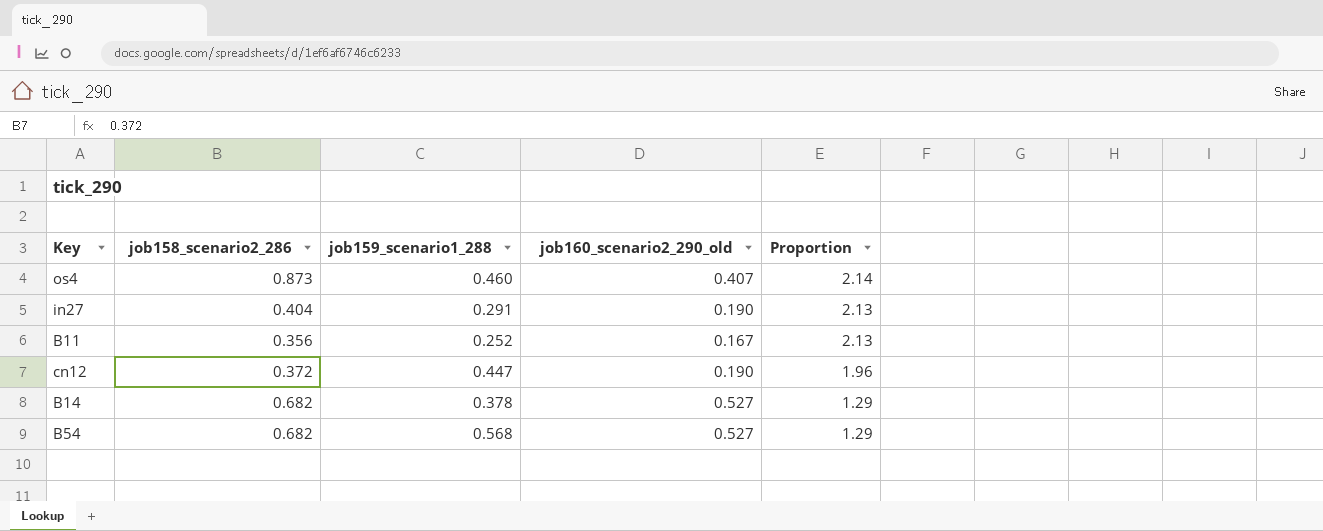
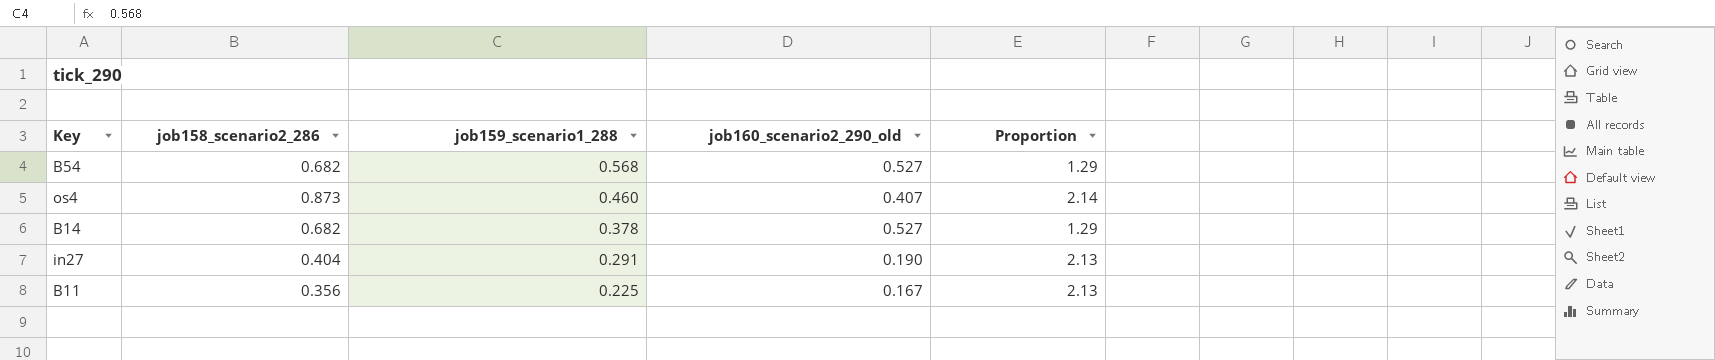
row order: Proportion descending -> job159_scenario1_288 descending
row cn12: 0.372 | 0.447 | 0.190 | 1.96 -> none
B11 | job159_scenario1_288: 0.252 -> 0.225

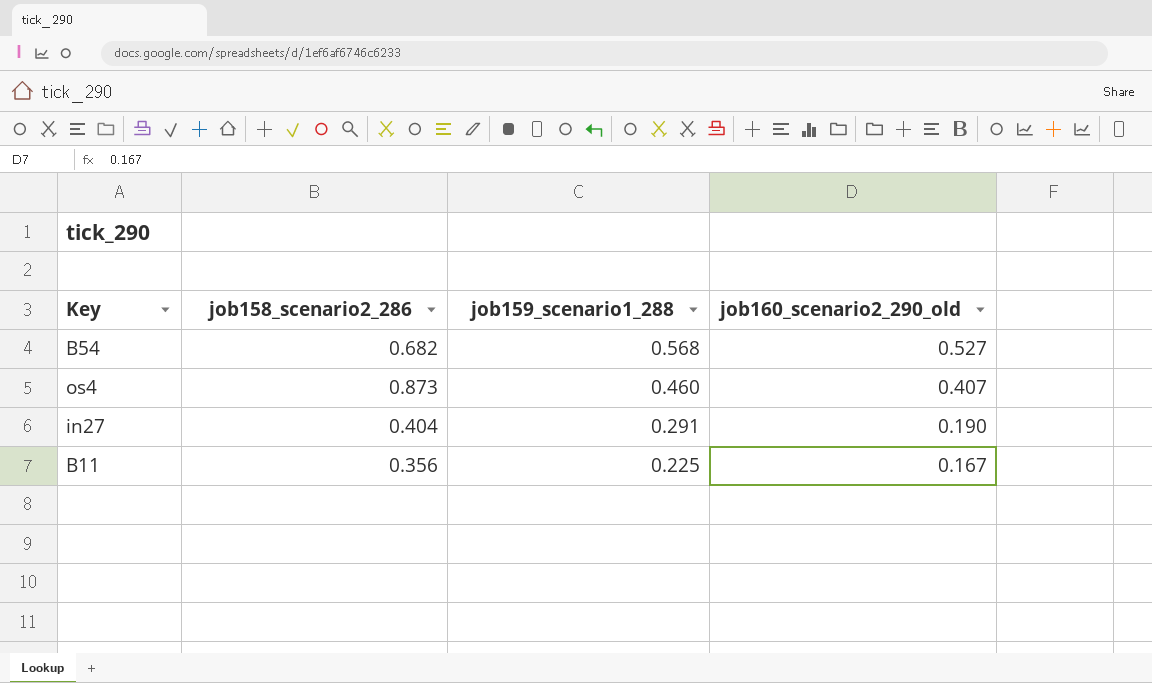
column Proportion | formula: [job158_scenario2_286] / [job160_scenario2_290_old] -> none
row B14: 0.682 | 0.378 | 0.527 | 1.29 -> none

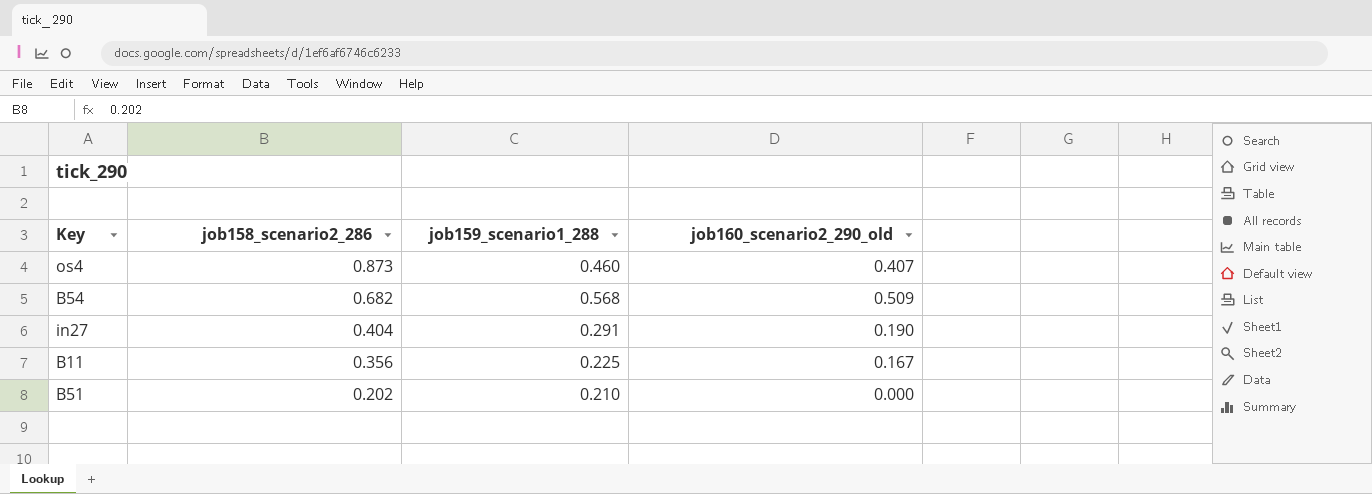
row order: job159_scenario1_288 descending -> job158_scenario2_286 descending
B54 | job160_scenario2_290_old: 0.527 -> 0.509
row B51: none -> 0.202 | 0.210 | 0.000

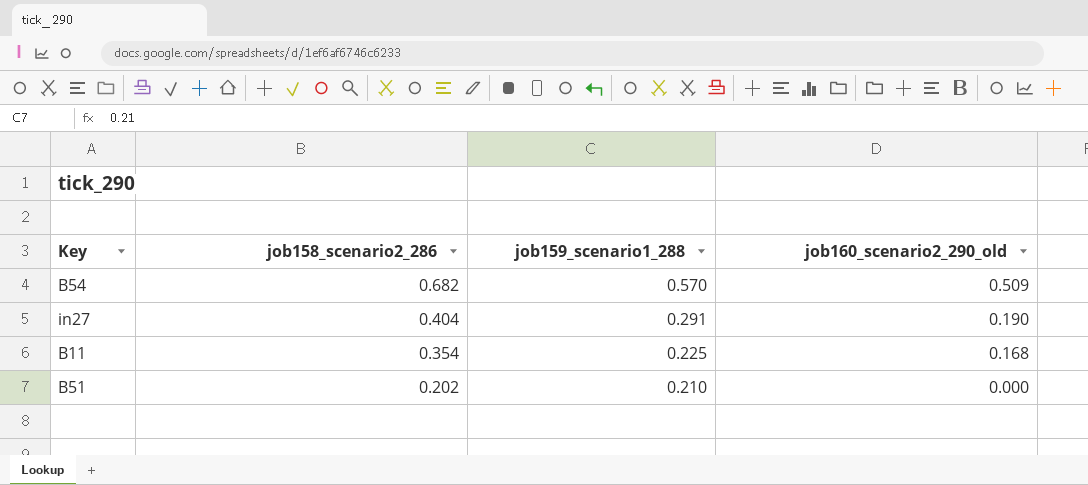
row os4: 0.873 | 0.460 | 0.407 -> none
B54 | job159_scenario1_288: 0.568 -> 0.570
B11 | job158_scenario2_286: 0.356 -> 0.354
B11 | job160_scenario2_290_old: 0.167 -> 0.168

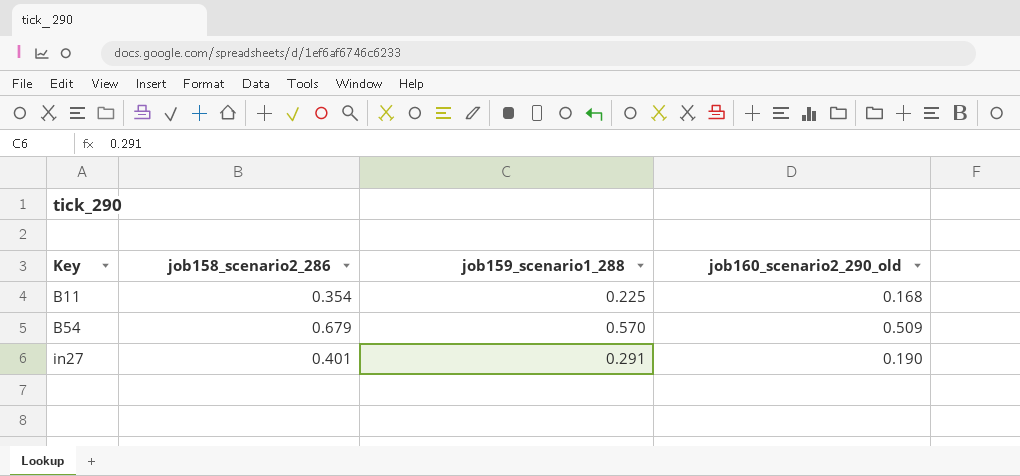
row order: job158_scenario2_286 descending -> Key ascending
row B51: 0.202 | 0.210 | 0.000 -> none
B54 | job158_scenario2_286: 0.682 -> 0.679
in27 | job158_scenario2_286: 0.404 -> 0.401

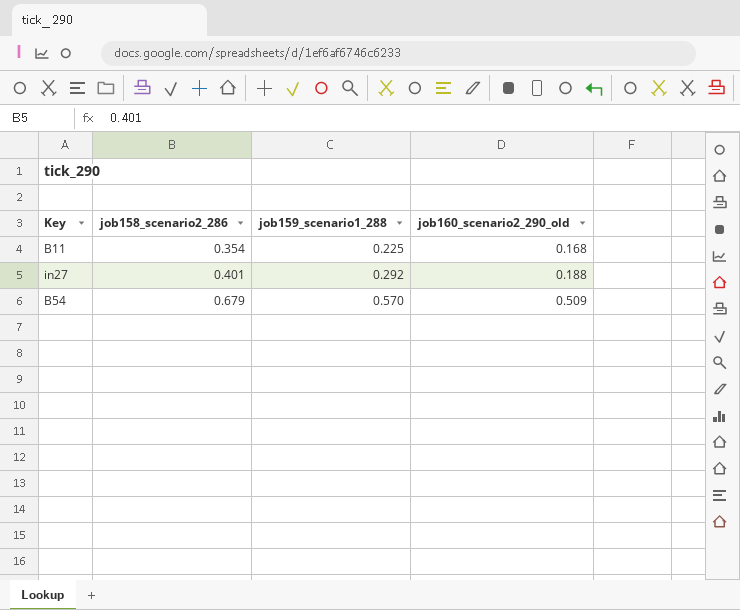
row order: Key ascending -> job158_scenario2_286 ascending
in27 | job159_scenario1_288: 0.291 -> 0.292
in27 | job160_scenario2_290_old: 0.190 -> 0.188

